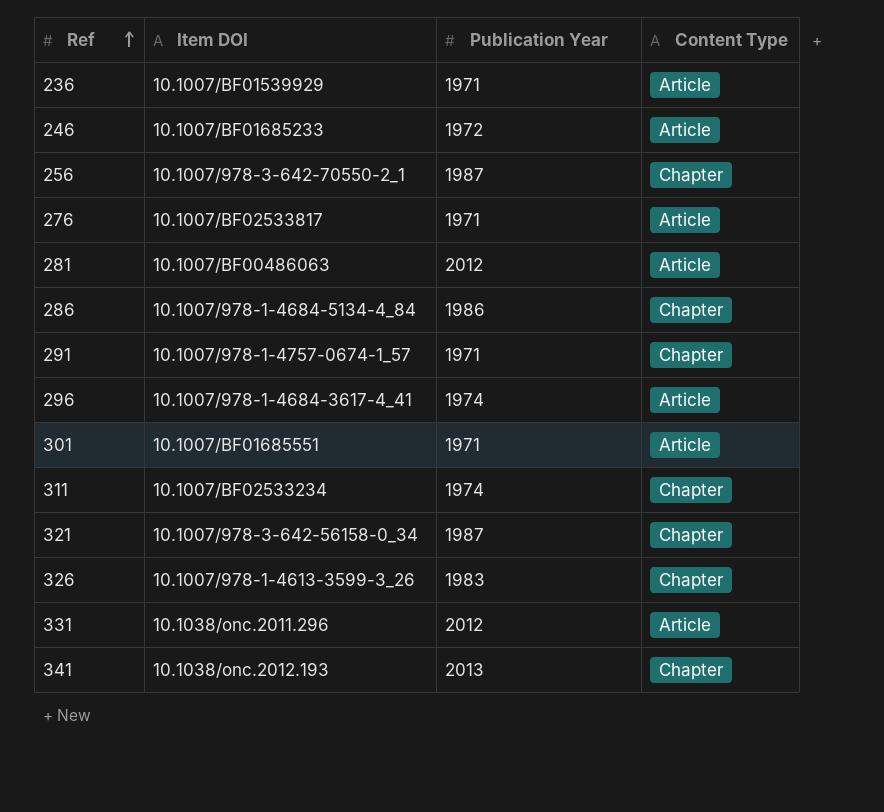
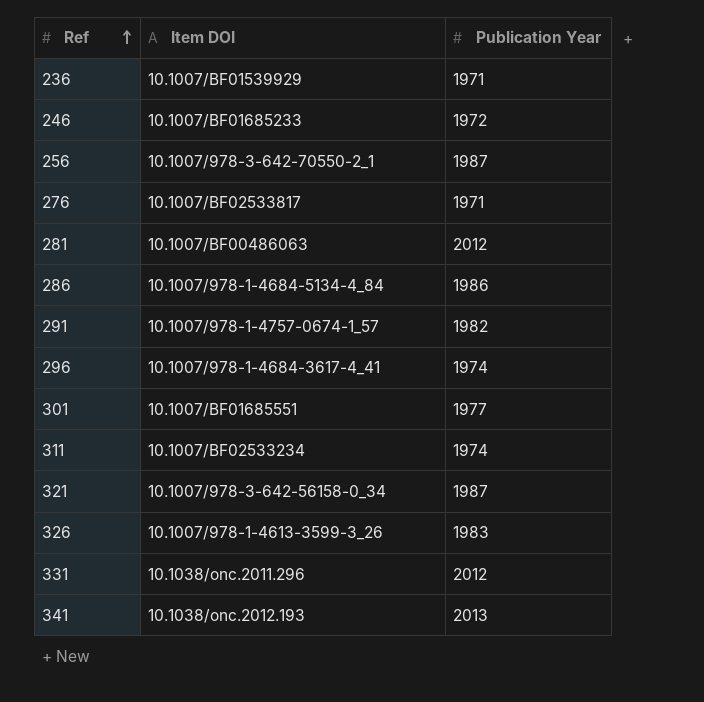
column Content Type | position: 4 -> none
291 | Publication Year: 1971 -> 1982
301 | Publication Year: 1971 -> 1977

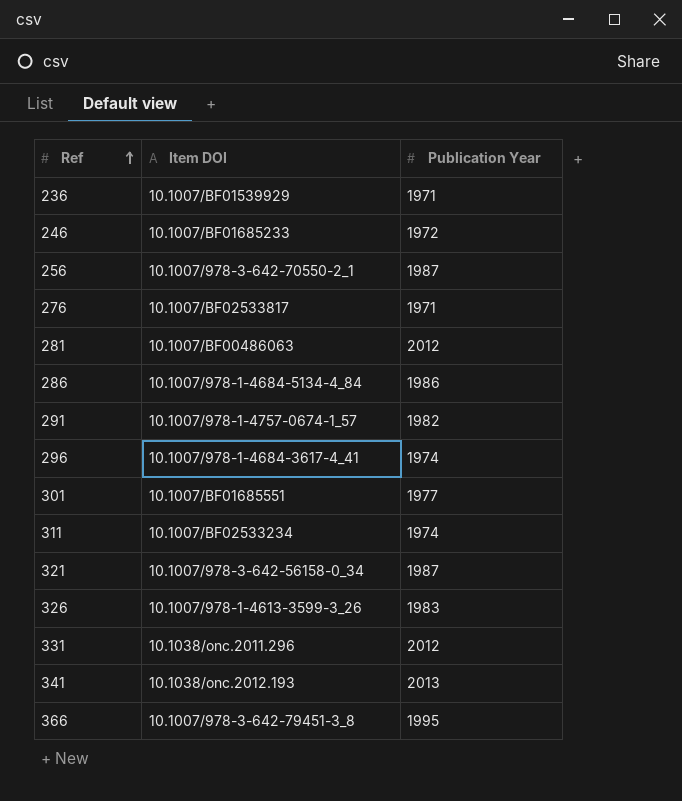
row 366: none -> 10.1007/978-3-642-79451-3_8 | 1995

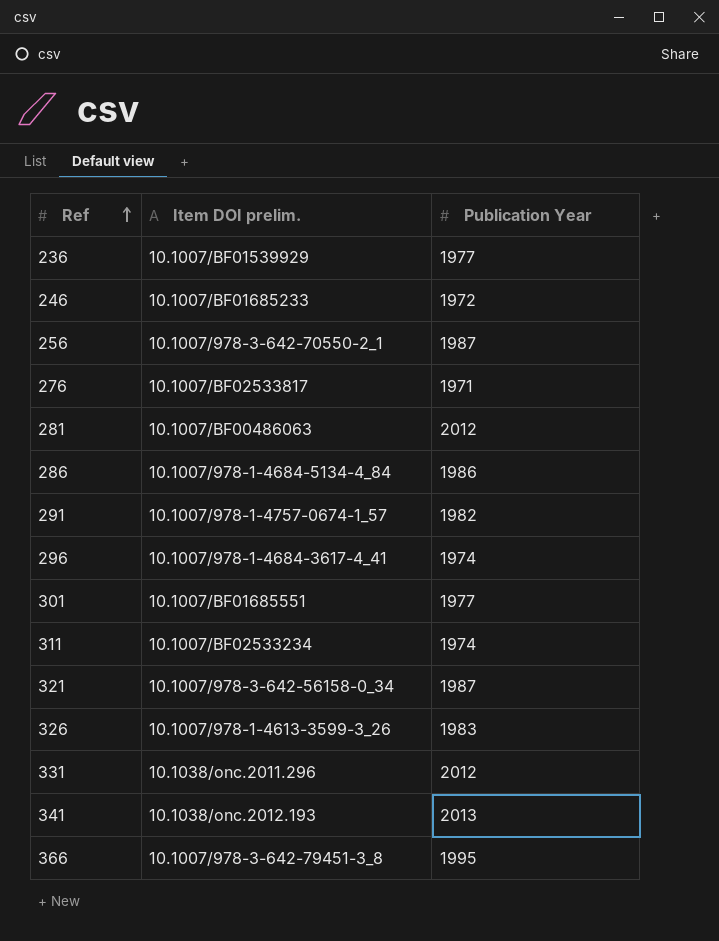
column name: Item DOI -> Item DOI prelim.
236 | Publication Year: 1971 -> 1977

